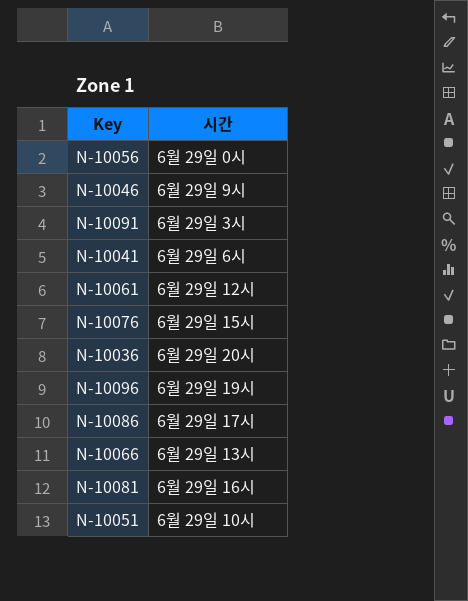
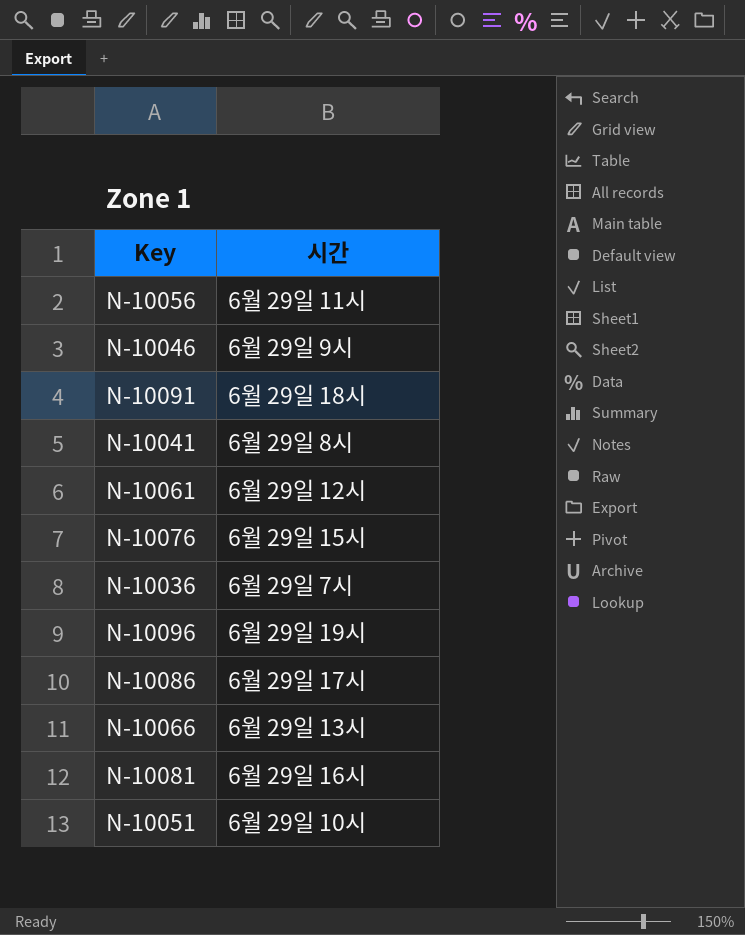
N-10056 | 시간: 6월 29일 0시 -> 6월 29일 11시
N-10091 | 시간: 6월 29일 3시 -> 6월 29일 18시
N-10041 | 시간: 6월 29일 6시 -> 6월 29일 8시
N-10036 | 시간: 6월 29일 20시 -> 6월 29일 7시

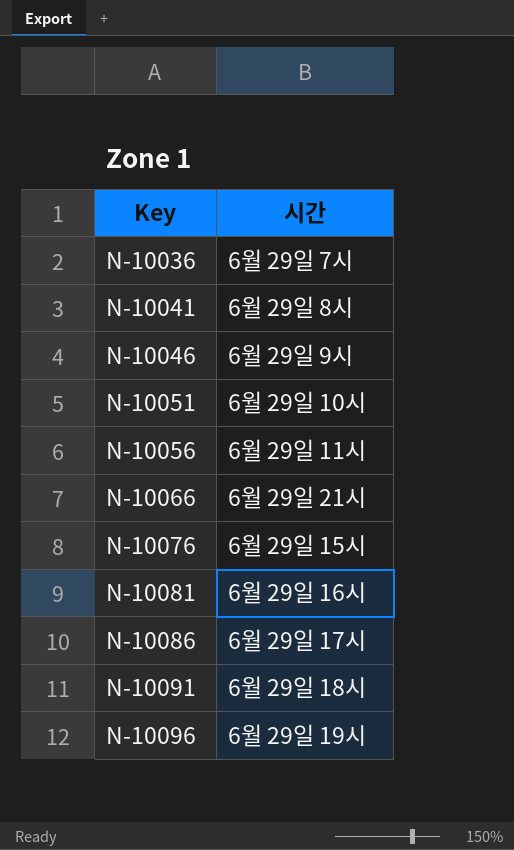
row order: none -> Key ascending
row N-10061: 6월 29일 12시 -> none
N-10066 | 시간: 6월 29일 13시 -> 6월 29일 21시

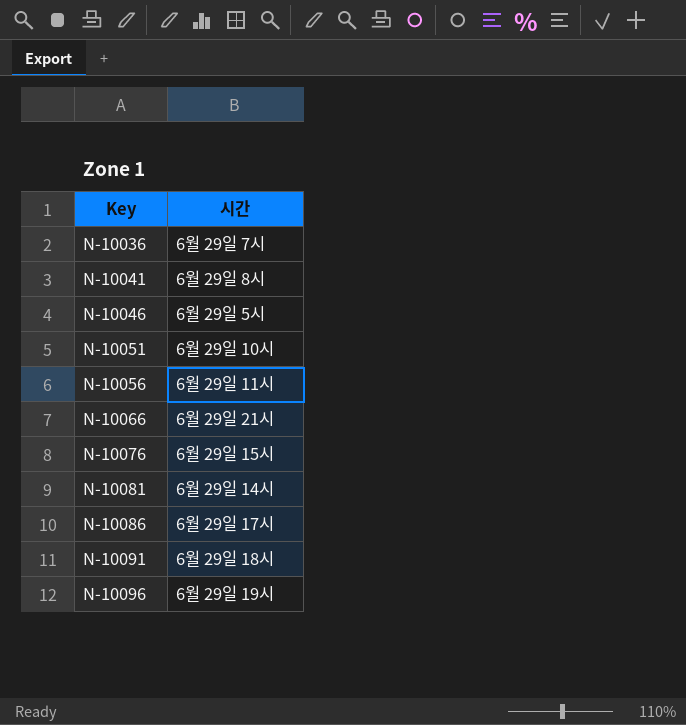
N-10046 | 시간: 6월 29일 9시 -> 6월 29일 5시
N-10081 | 시간: 6월 29일 16시 -> 6월 29일 14시

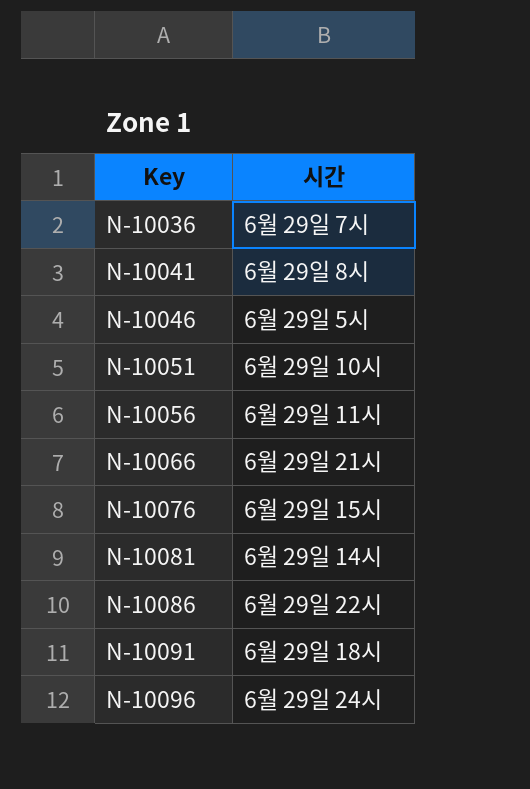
N-10086 | 시간: 6월 29일 17시 -> 6월 29일 22시
N-10096 | 시간: 6월 29일 19시 -> 6월 29일 24시

